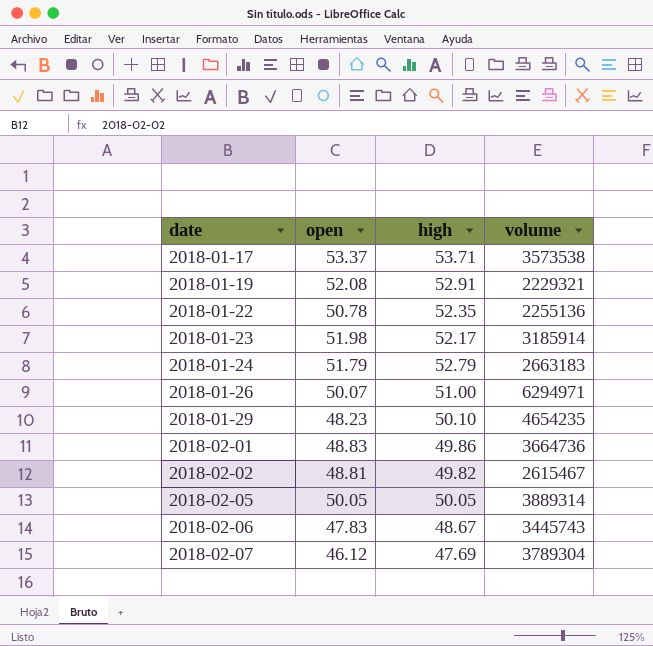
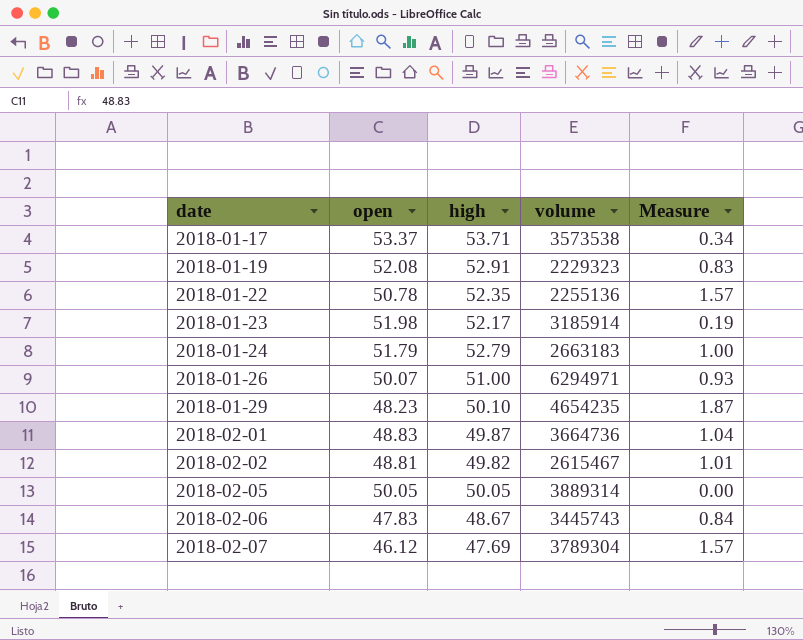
column Measure | formula: none -> [high] - [open]
2018-01-19 | volume: 2229321 -> 2229323
2018-02-01 | high: 49.86 -> 49.87

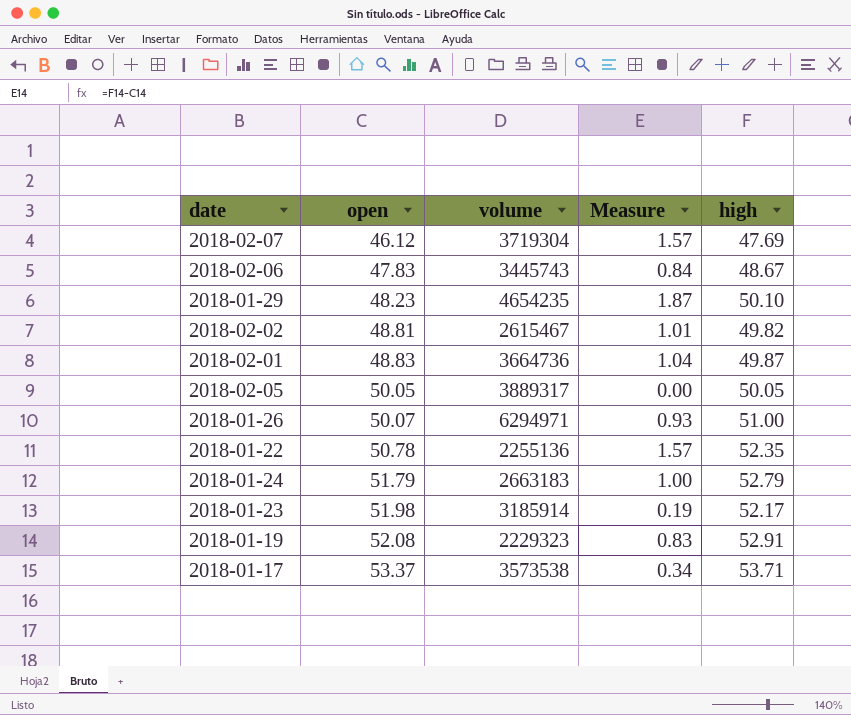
row order: date ascending -> open ascending
column high | position: 3 -> 5
2018-02-07 | volume: 3789304 -> 3719304
2018-02-05 | volume: 3889314 -> 3889317

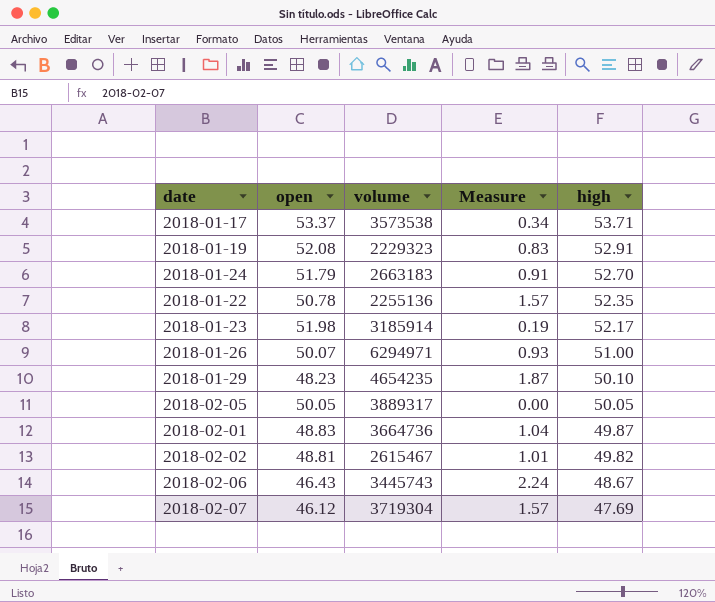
row order: open ascending -> high descending
2018-01-24 | Measure: 1.00 -> 0.91
2018-01-24 | high: 52.79 -> 52.70
2018-02-06 | open: 47.83 -> 46.43
2018-02-06 | Measure: 0.84 -> 2.24

